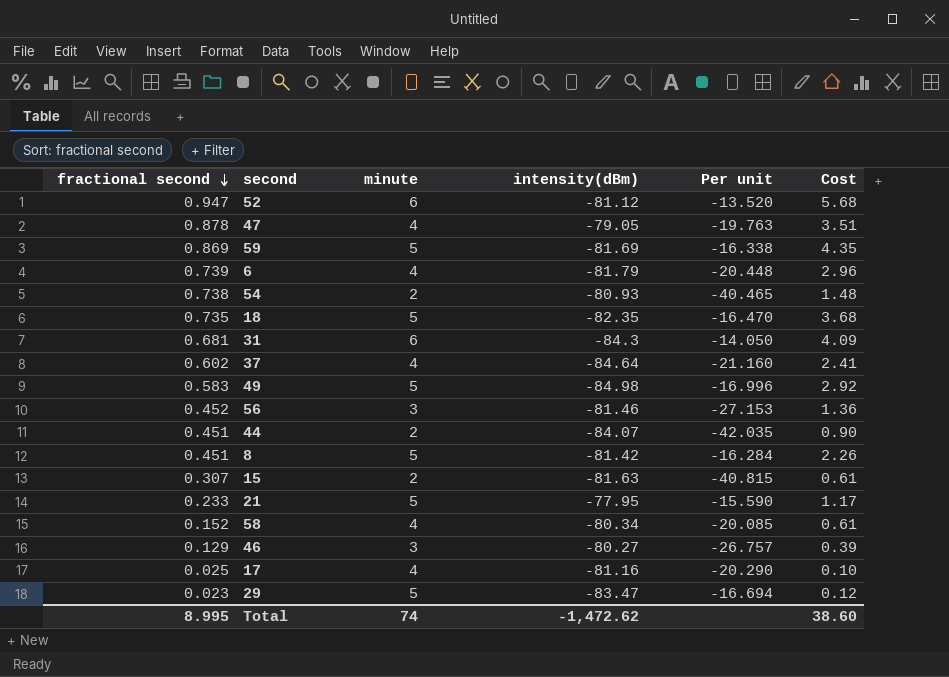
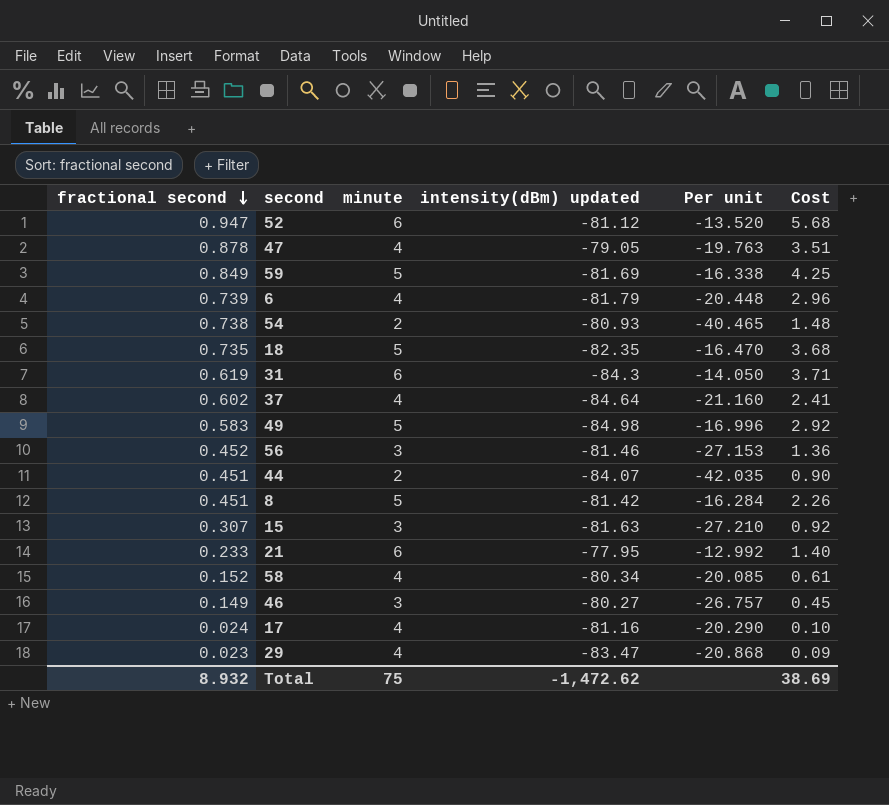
column name: intensity(dBm) -> intensity(dBm) updated
59 | fractional second: 0.869 -> 0.849
59 | Cost: 4.35 -> 4.25
31 | fractional second: 0.681 -> 0.619
31 | Cost: 4.09 -> 3.71
15 | minute: 2 -> 3
15 | Per unit: -40.815 -> -27.210
15 | Cost: 0.61 -> 0.92
21 | minute: 5 -> 6
21 | Per unit: -15.590 -> -12.992
21 | Cost: 1.17 -> 1.40
46 | fractional second: 0.129 -> 0.149
46 | Cost: 0.39 -> 0.45
17 | fractional second: 0.025 -> 0.024
29 | minute: 5 -> 4
29 | Per unit: -16.694 -> -20.868
29 | Cost: 0.12 -> 0.09
Total | fractional second: 8.995 -> 8.932
Total | minute: 74 -> 75
Total | Cost: 38.60 -> 38.69

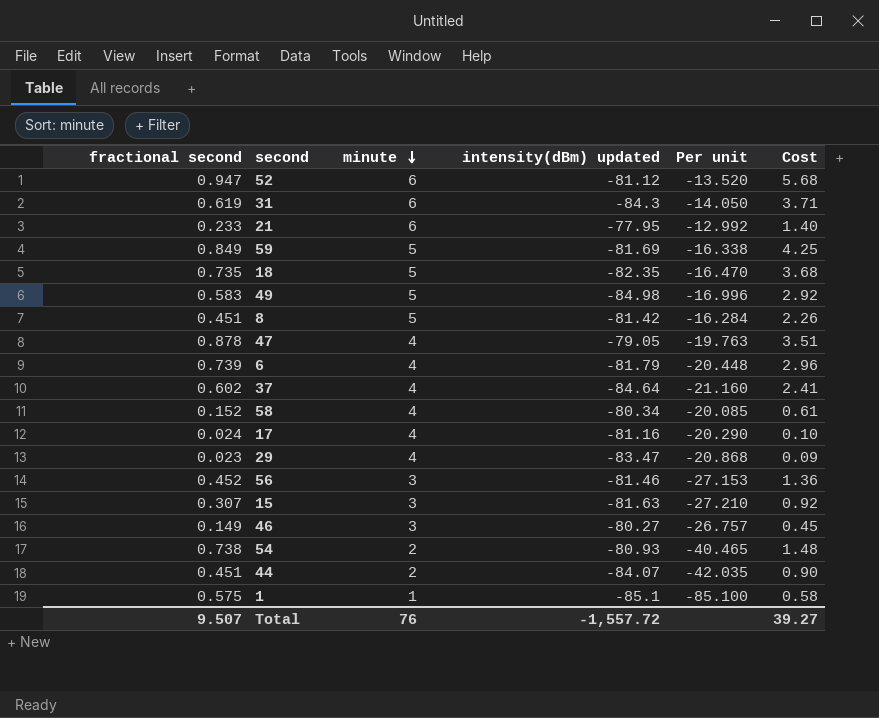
row order: fractional second descending -> minute descending
row 1: none -> 0.575 | 1 | -85.1 | -85.100 | 0.58
Total | fractional second: 8.932 -> 9.507
Total | minute: 75 -> 76
Total | intensity(dBm) updated: -1,472.62 -> -1,557.72
Total | Cost: 38.69 -> 39.27

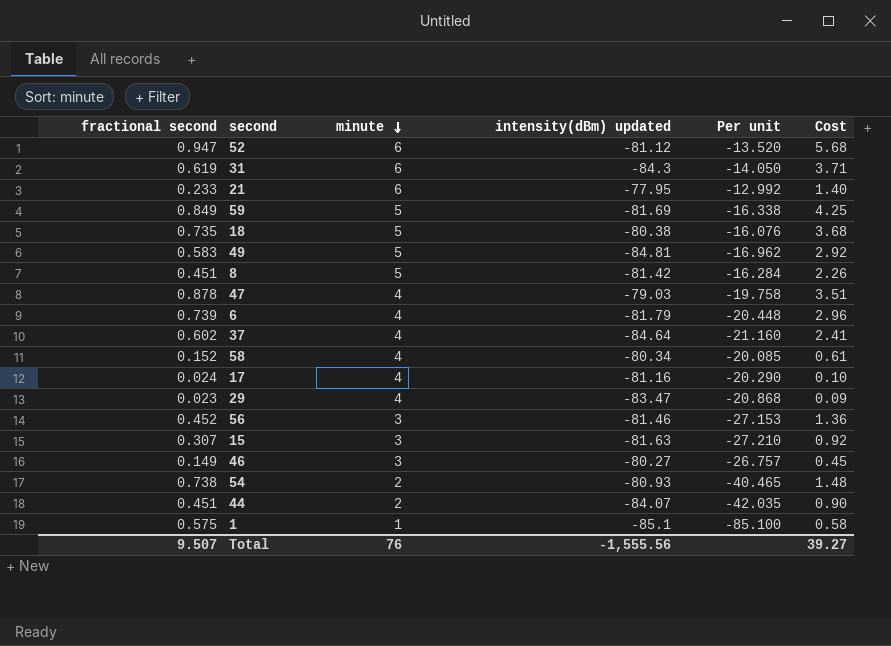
18 | intensity(dBm) updated: -82.35 -> -80.38
18 | Per unit: -16.470 -> -16.076
49 | intensity(dBm) updated: -84.98 -> -84.81
49 | Per unit: -16.996 -> -16.962
47 | intensity(dBm) updated: -79.05 -> -79.03
47 | Per unit: -19.763 -> -19.758
Total | intensity(dBm) updated: -1,557.72 -> -1,555.56

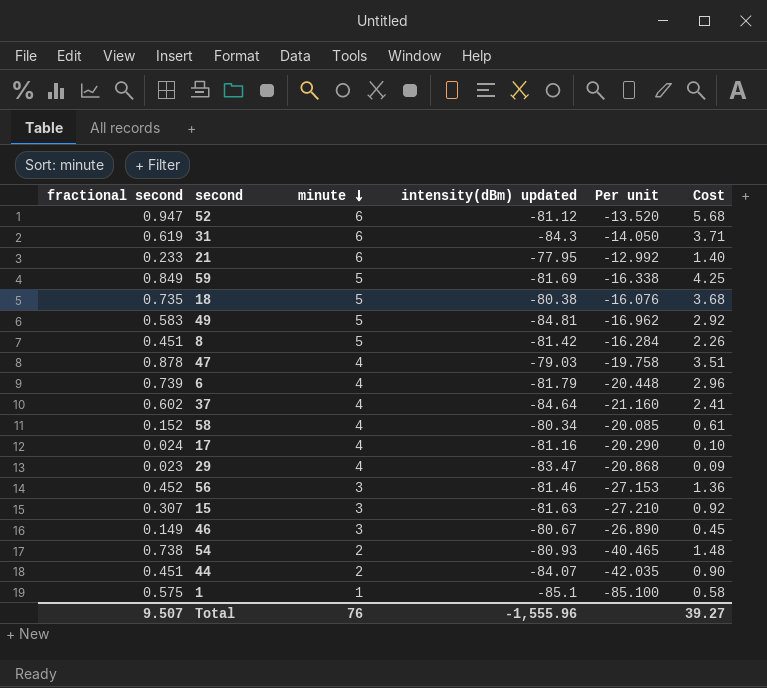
46 | intensity(dBm) updated: -80.27 -> -80.67
46 | Per unit: -26.757 -> -26.890
Total | intensity(dBm) updated: -1,555.56 -> -1,555.96

